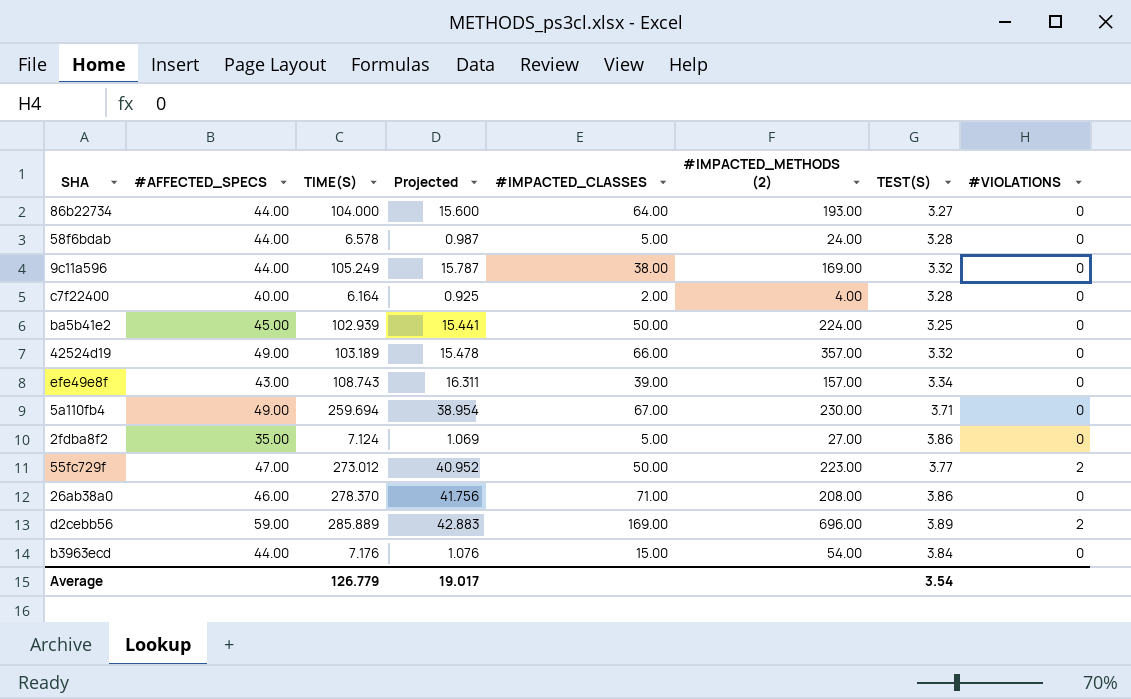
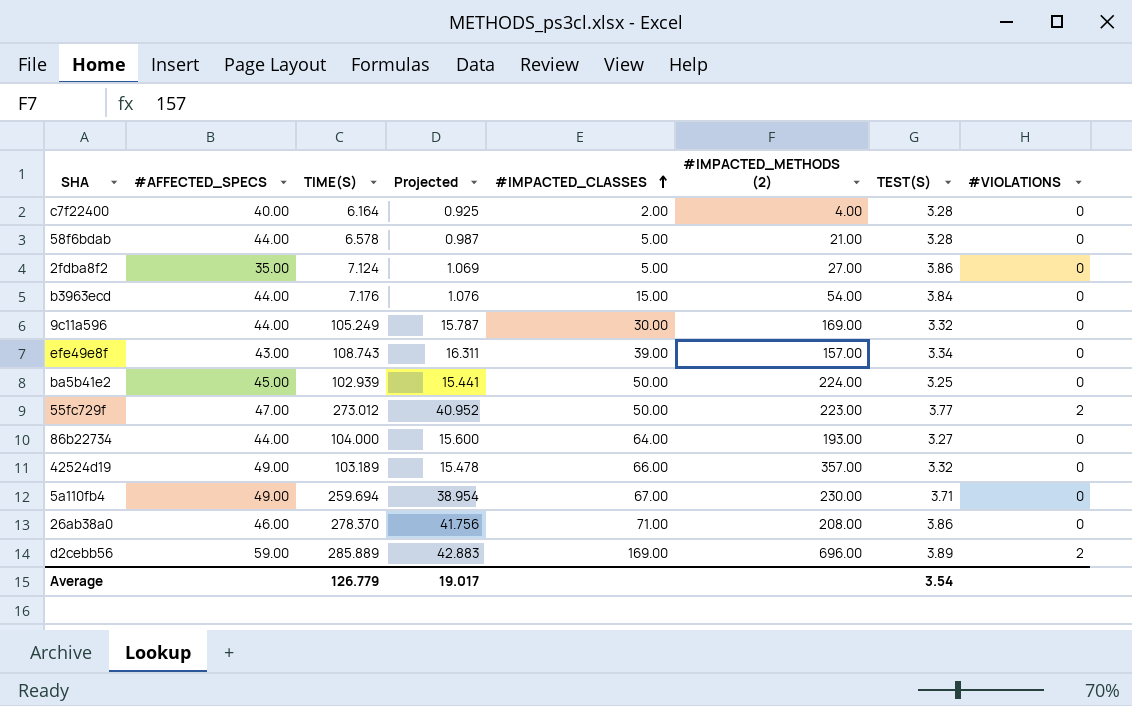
row order: none -> #IMPACTED_CLASSES ascending
58f6bdab | #IMPACTED_METHODS (2): 24.00 -> 21.00
9c11a596 | #IMPACTED_CLASSES: 38.00 -> 30.00

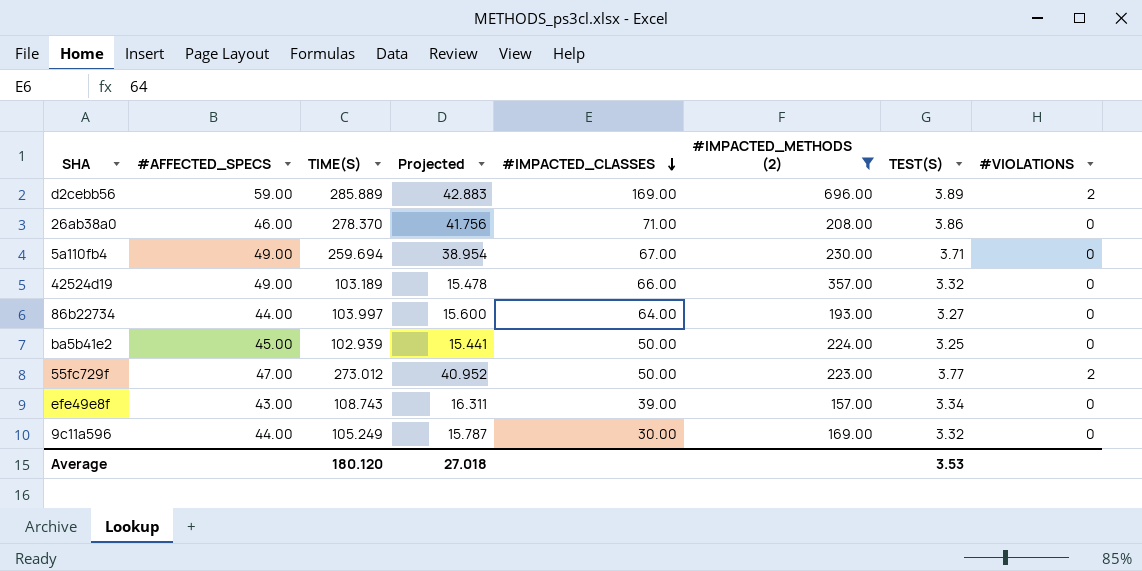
filter: none -> #IMPACTED_METHODS (2) >= 157.00
row order: #IMPACTED_CLASSES ascending -> #IMPACTED_CLASSES descending
86b22734 | TIME(S): 104.000 -> 103.997
Average | TIME(S): 126.779 -> 180.120
Average | Projected: 19.017 -> 27.018
Average | TEST(S): 3.54 -> 3.53

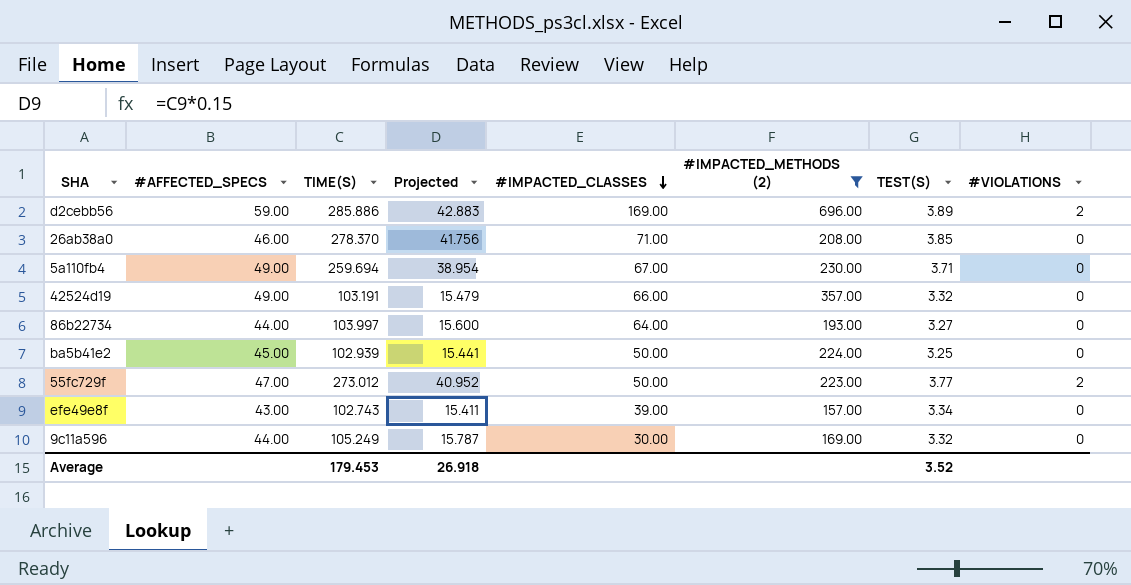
d2cebb56 | TIME(S): 285.889 -> 285.886
26ab38a0 | TEST(S): 3.86 -> 3.85
42524d19 | TIME(S): 103.189 -> 103.191
42524d19 | Projected: 15.478 -> 15.479
efe49e8f | TIME(S): 108.743 -> 102.743
efe49e8f | Projected: 16.311 -> 15.411
Average | TIME(S): 180.120 -> 179.453
Average | Projected: 27.018 -> 26.918
Average | TEST(S): 3.53 -> 3.52

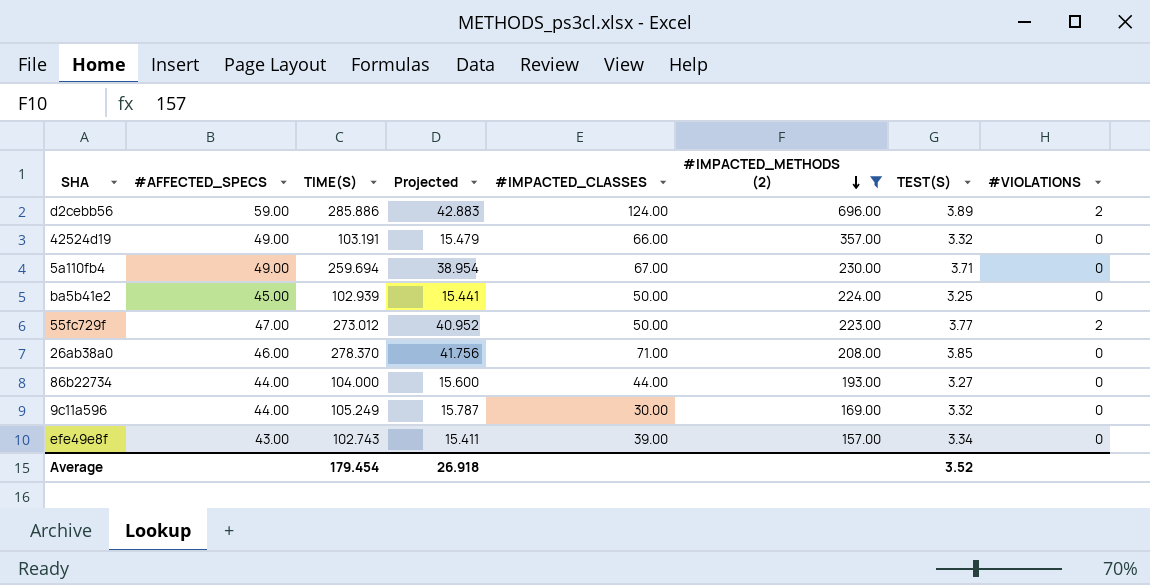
row order: #IMPACTED_CLASSES descending -> #IMPACTED_METHODS (2) descending
d2cebb56 | #IMPACTED_CLASSES: 169.00 -> 124.00
86b22734 | TIME(S): 103.997 -> 104.000
86b22734 | #IMPACTED_CLASSES: 64.00 -> 44.00
Average | TIME(S): 179.453 -> 179.454

